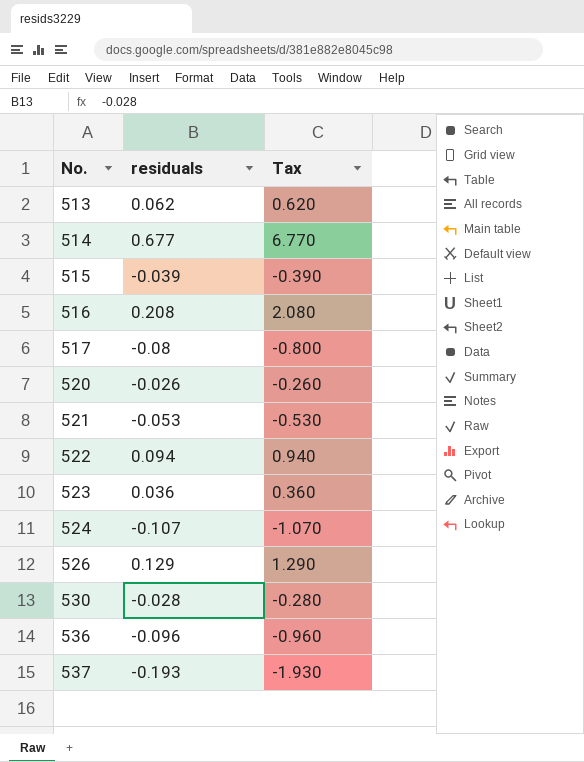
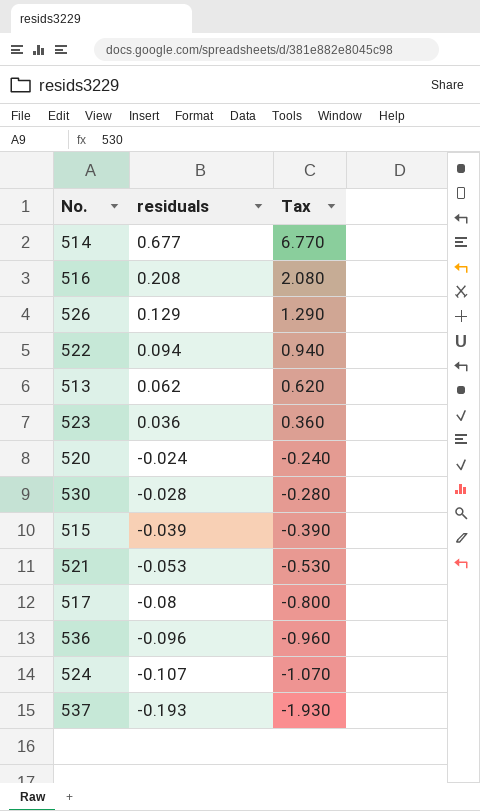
row order: No. ascending -> residuals descending
520 | residuals: -0.026 -> -0.024
520 | Tax: -0.260 -> -0.240

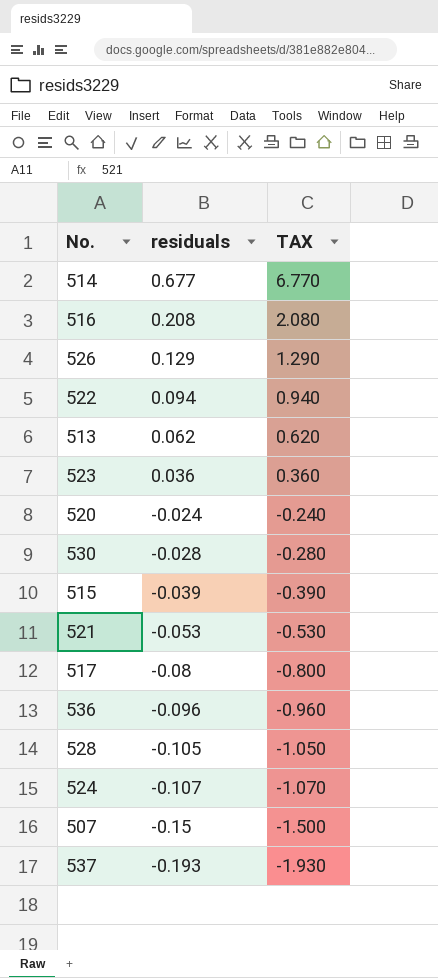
column name: Tax -> TAX
row 528: none -> -0.105 | -1.050
row 507: none -> -0.15 | -1.500

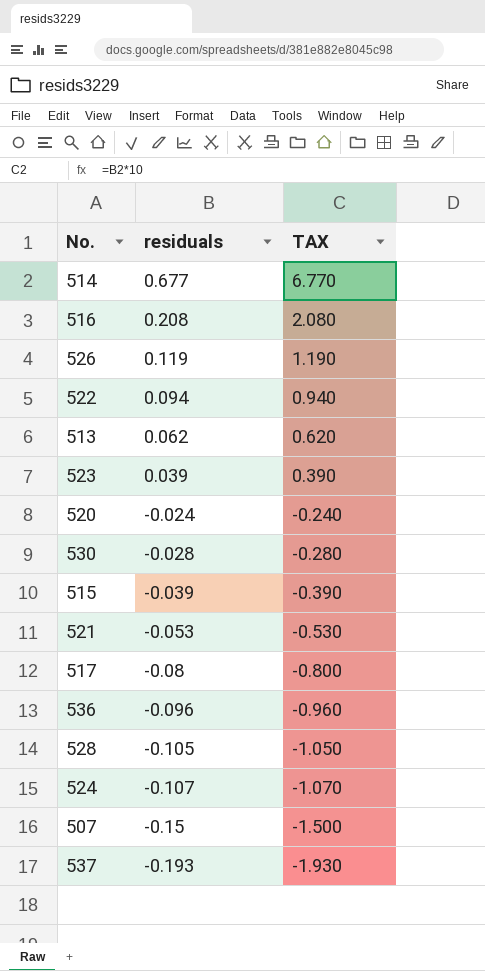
526 | residuals: 0.129 -> 0.119
526 | TAX: 1.290 -> 1.190
523 | residuals: 0.036 -> 0.039
523 | TAX: 0.360 -> 0.390

